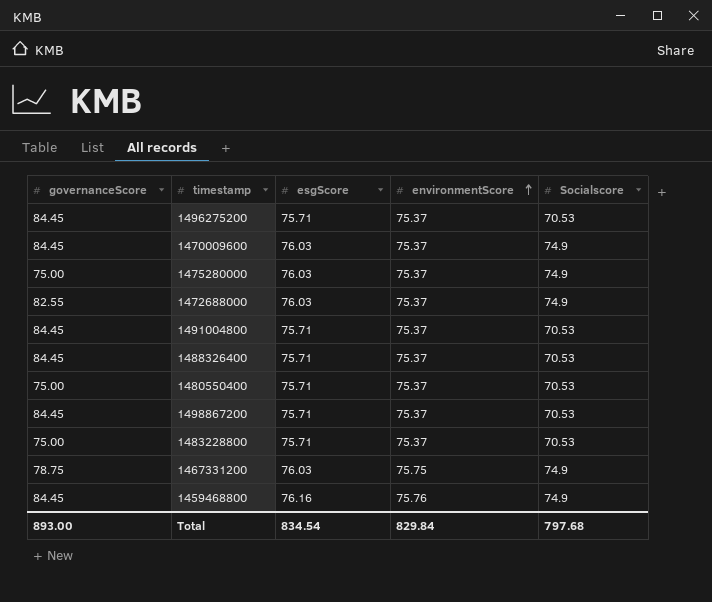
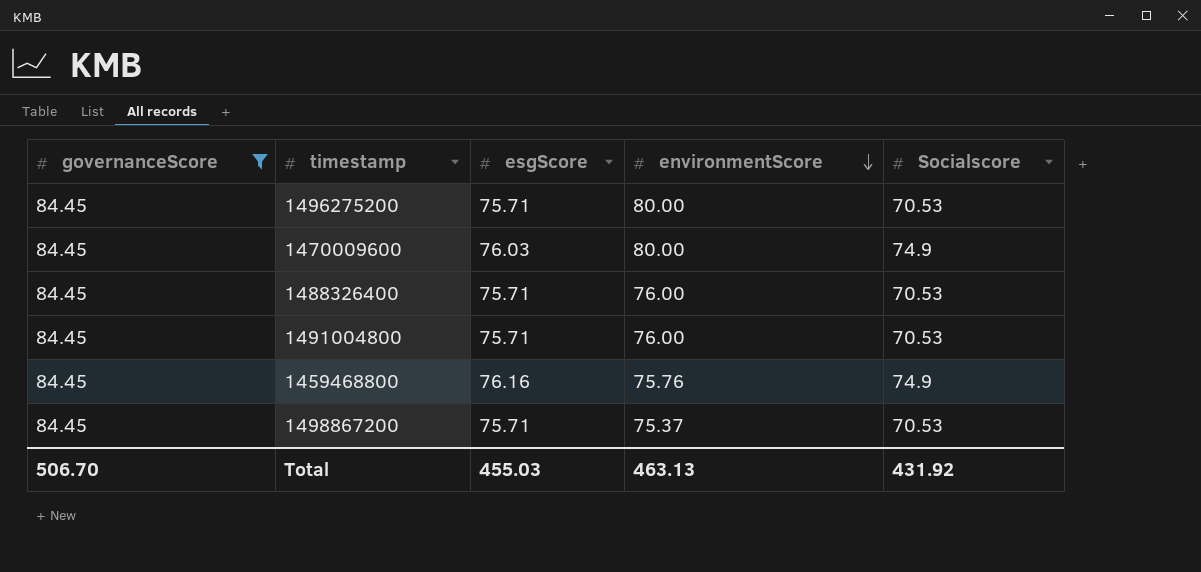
filter: none -> governanceScore = 84.45
row order: environmentScore ascending -> environmentScore descending
1496275200 | environmentScore: 75.37 -> 80.00
1470009600 | environmentScore: 75.37 -> 80.00
1488326400 | environmentScore: 75.37 -> 76.00
1491004800 | environmentScore: 75.37 -> 76.00
Total | governanceScore: 893.00 -> 506.70
Total | esgScore: 834.54 -> 455.03
Total | environmentScore: 829.84 -> 463.13
Total | Socialscore: 797.68 -> 431.92

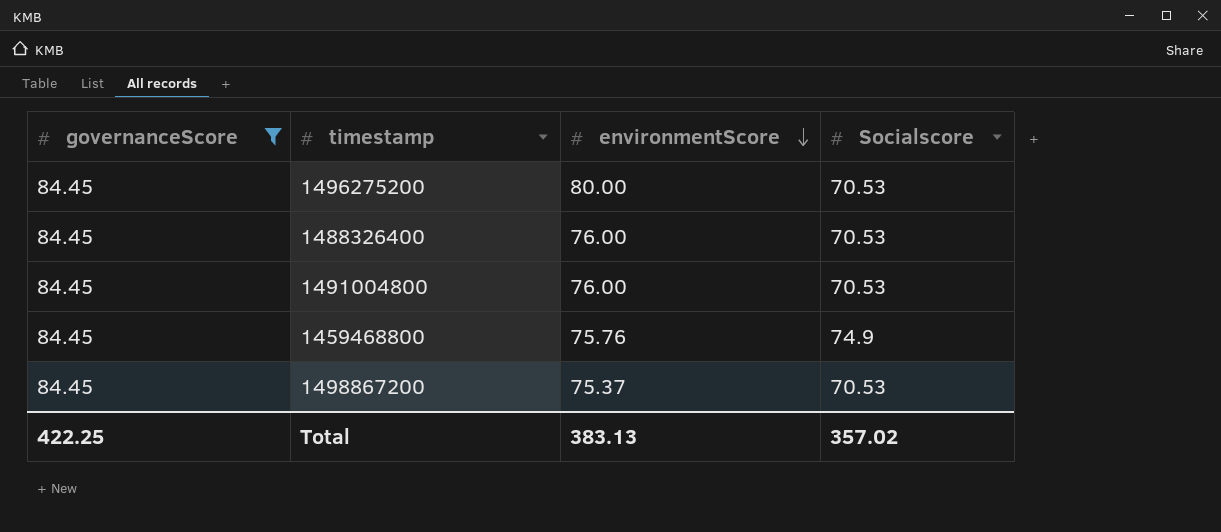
column esgScore | position: 3 -> none
row 1470009600: 84.45 | 76.03 | 80.00 | 74.9 -> none
Total | governanceScore: 506.70 -> 422.25
Total | environmentScore: 463.13 -> 383.13
Total | Socialscore: 431.92 -> 357.02

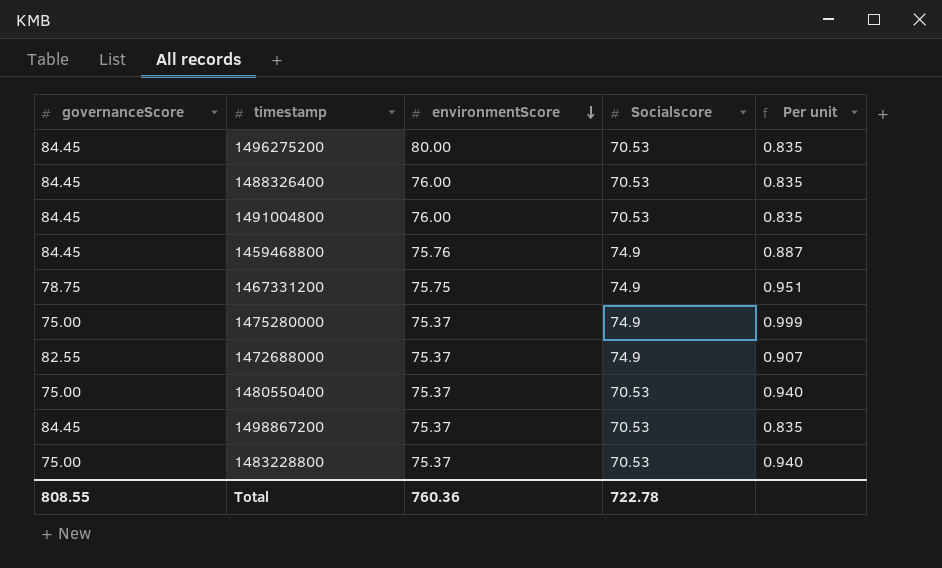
filter: governanceScore = 84.45 -> none
column Per unit | formula: none -> [Socialscore] / [governanceScore]
Total | governanceScore: 422.25 -> 808.55
Total | environmentScore: 383.13 -> 760.36
Total | Socialscore: 357.02 -> 722.78

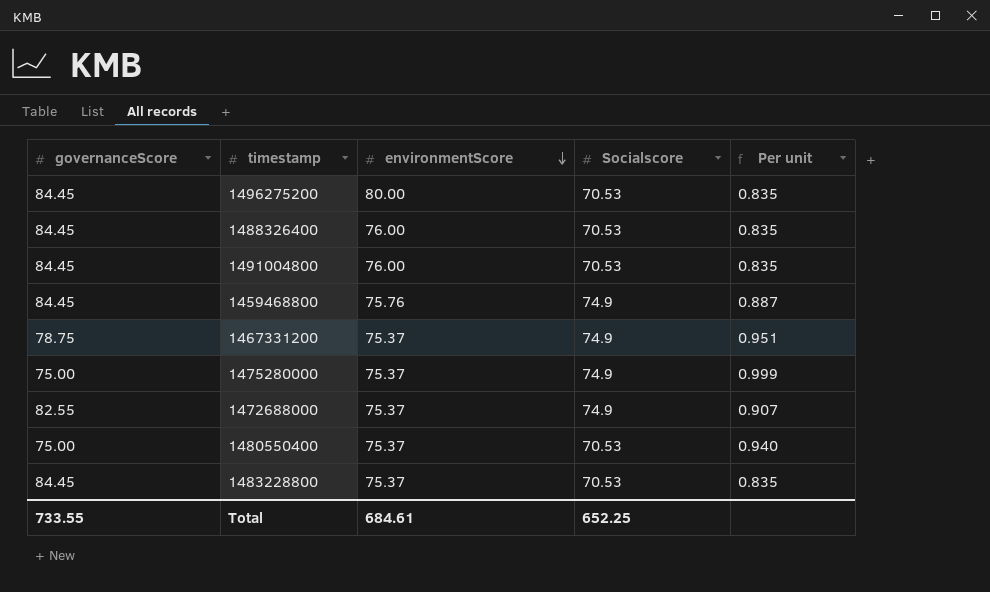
row 1498867200: 84.45 | 75.37 | 70.53 | 0.835 -> none
1467331200 | environmentScore: 75.75 -> 75.37
1483228800 | governanceScore: 75.00 -> 84.45
1483228800 | Per unit: 0.940 -> 0.835
Total | governanceScore: 808.55 -> 733.55
Total | environmentScore: 760.36 -> 684.61
Total | Socialscore: 722.78 -> 652.25

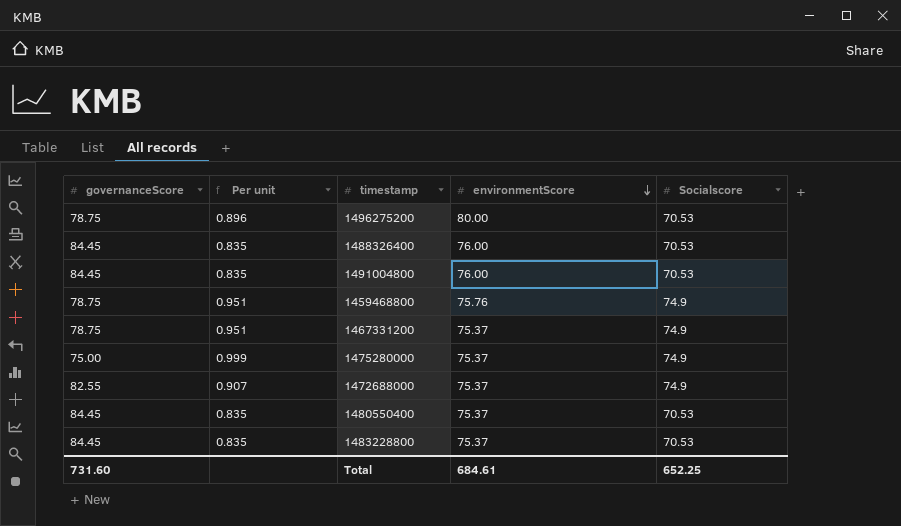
column Per unit | position: 5 -> 2
1496275200 | governanceScore: 84.45 -> 78.75
1496275200 | Per unit: 0.835 -> 0.896
1459468800 | governanceScore: 84.45 -> 78.75
1459468800 | Per unit: 0.887 -> 0.951
1480550400 | governanceScore: 75.00 -> 84.45
1480550400 | Per unit: 0.940 -> 0.835
Total | governanceScore: 733.55 -> 731.60

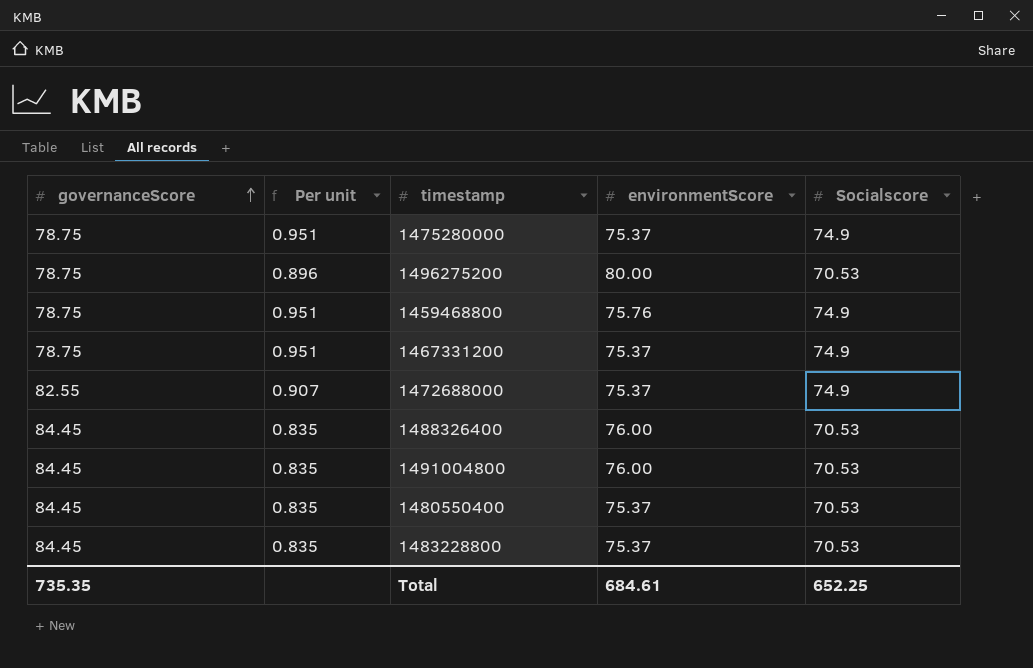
row order: environmentScore descending -> governanceScore ascending
1475280000 | governanceScore: 75.00 -> 78.75
1475280000 | Per unit: 0.999 -> 0.951
Total | governanceScore: 731.60 -> 735.35

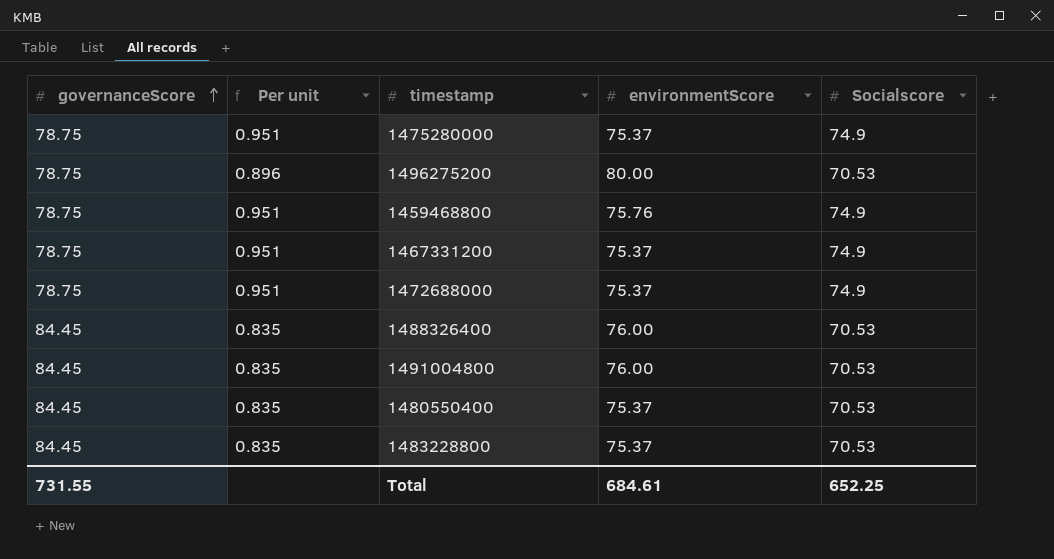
1472688000 | governanceScore: 82.55 -> 78.75
1472688000 | Per unit: 0.907 -> 0.951
Total | governanceScore: 735.35 -> 731.55

